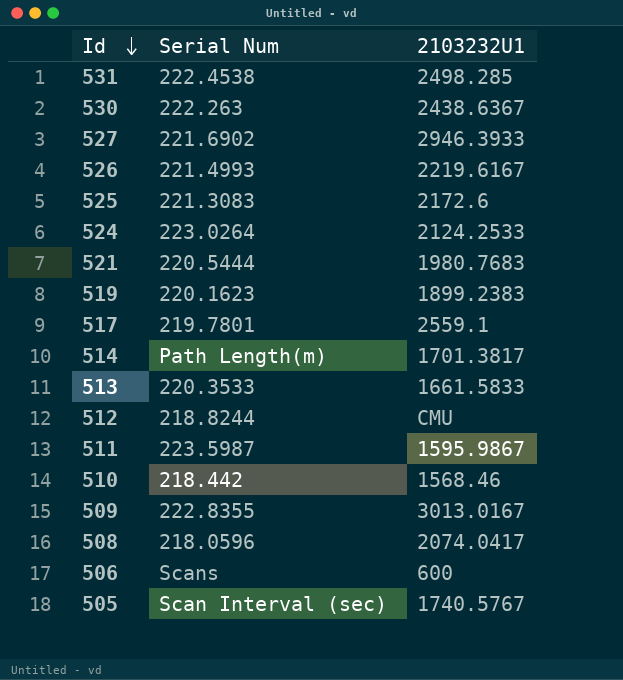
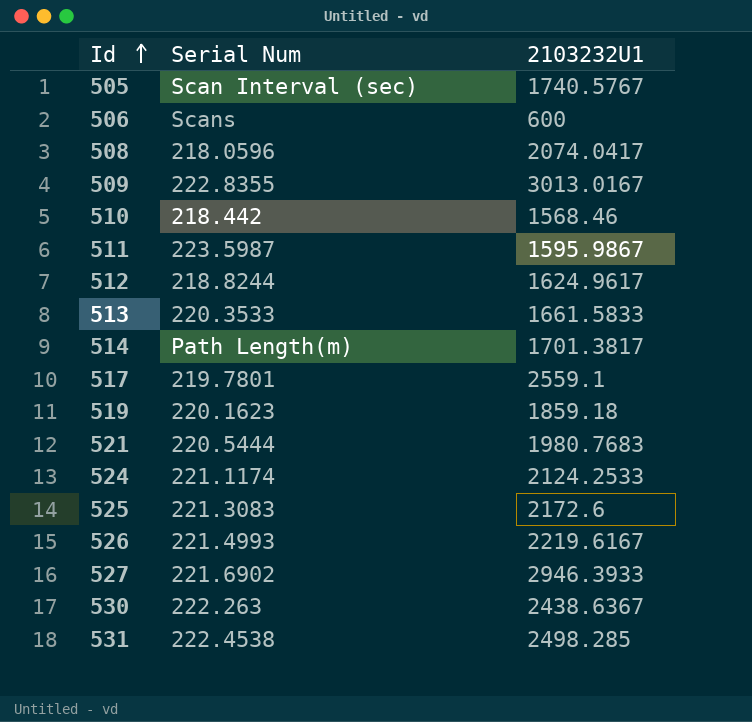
row order: Id descending -> Id ascending
512 | 2103232U1: CMU -> 1624.9617
519 | 2103232U1: 1899.2383 -> 1859.18
524 | Serial Num: 223.0264 -> 221.1174

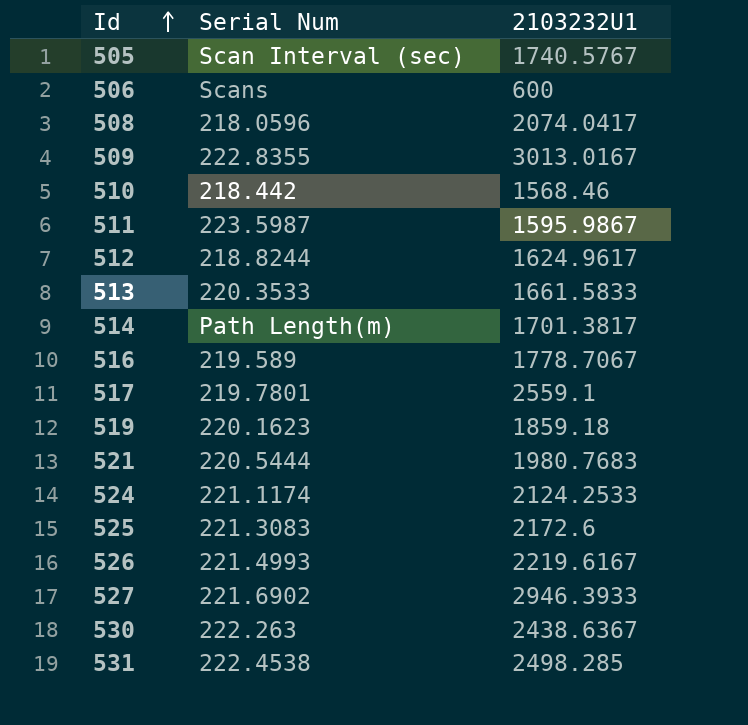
row 516: none -> 219.589 | 1778.7067

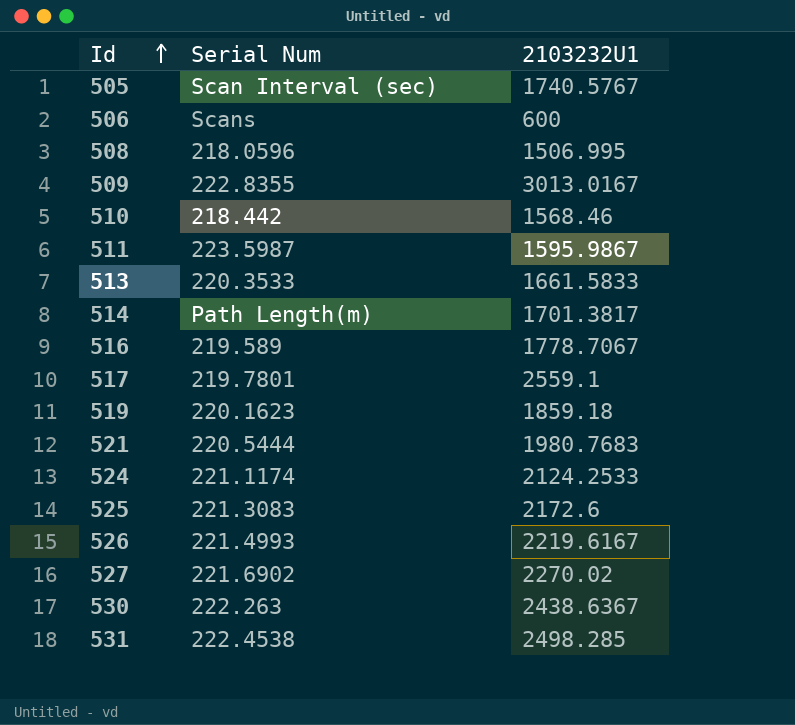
row 512: 218.8244 | 1624.9617 -> none
508 | 2103232U1: 2074.0417 -> 1506.995
527 | 2103232U1: 2946.3933 -> 2270.02

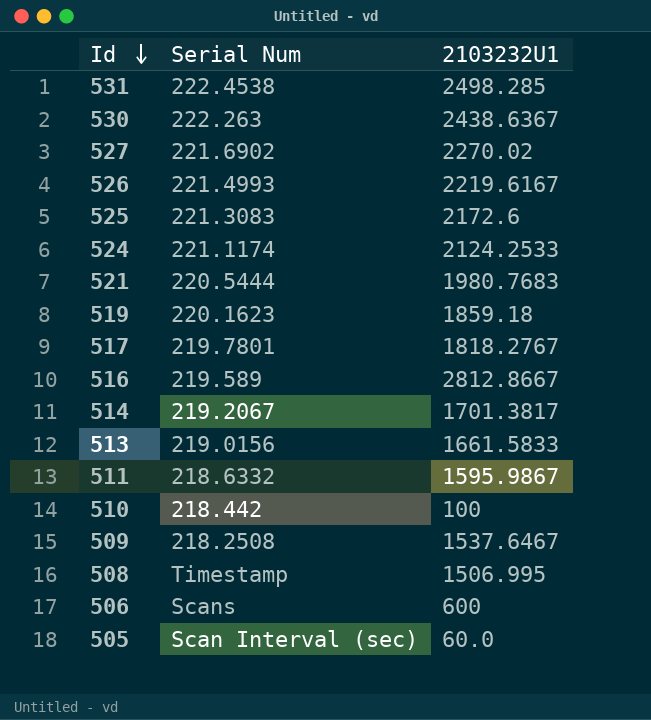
row order: Id ascending -> Id descending
517 | 2103232U1: 2559.1 -> 1818.2767
516 | 2103232U1: 1778.7067 -> 2812.8667
514 | Serial Num: Path Length(m) -> 219.2067
513 | Serial Num: 220.3533 -> 219.0156
511 | Serial Num: 223.5987 -> 218.6332
510 | 2103232U1: 1568.46 -> 100
509 | Serial Num: 222.8355 -> 218.2508
509 | 2103232U1: 3013.0167 -> 1537.6467
508 | Serial Num: 218.0596 -> Timestamp
505 | 2103232U1: 1740.5767 -> 60.0

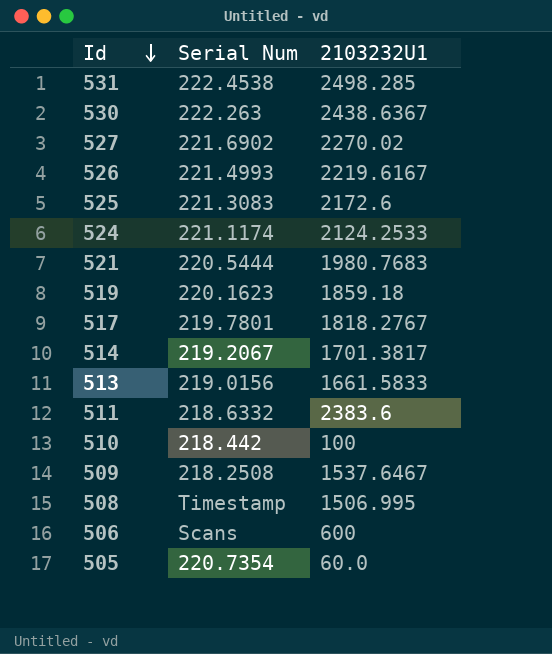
row 516: 219.589 | 2812.8667 -> none
511 | 2103232U1: 1595.9867 -> 2383.6
505 | Serial Num: Scan Interval (sec) -> 220.7354

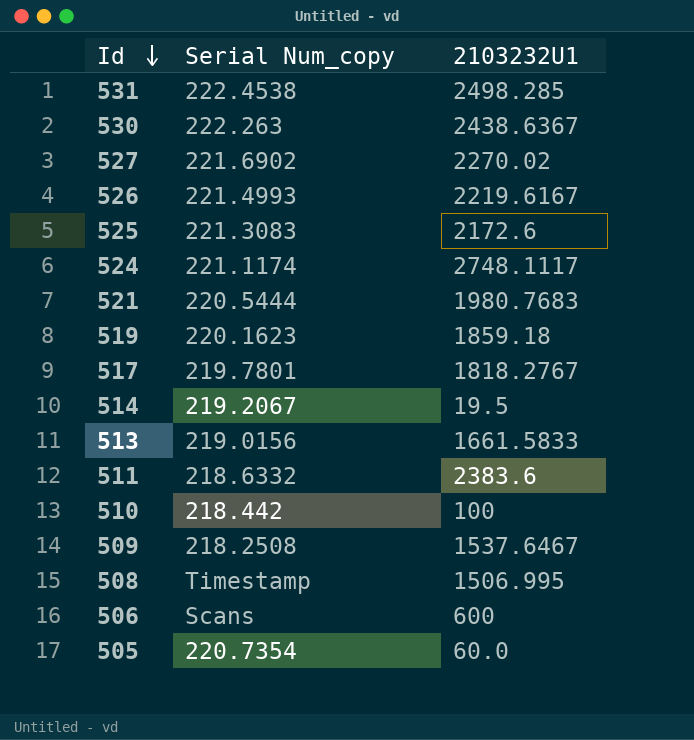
column name: Serial Num -> Serial Num_copy
524 | 2103232U1: 2124.2533 -> 2748.1117
514 | 2103232U1: 1701.3817 -> 19.5

